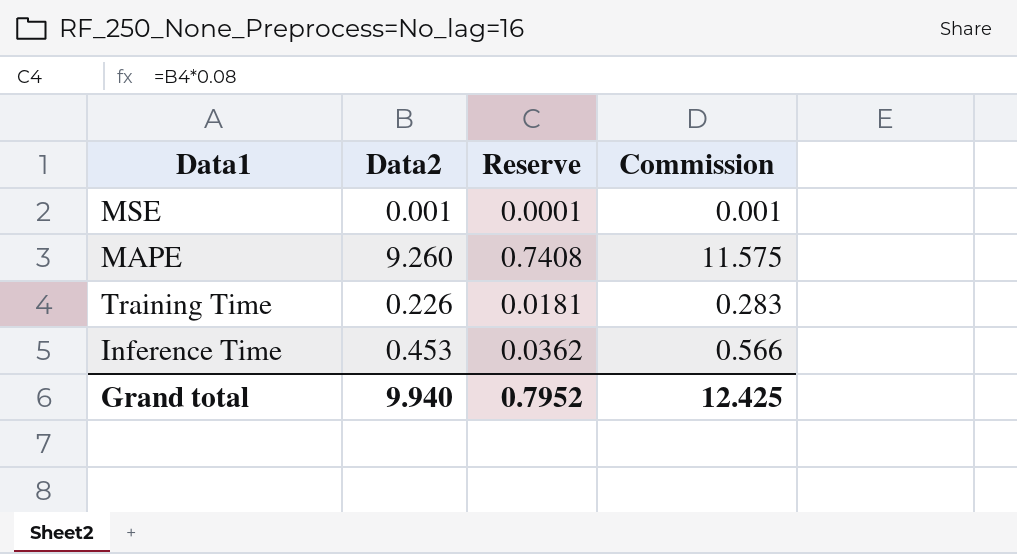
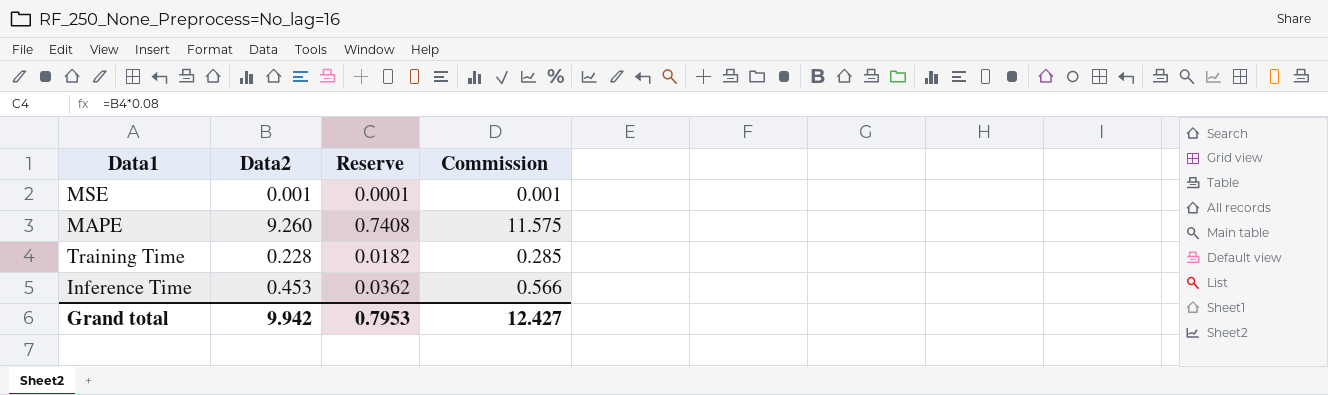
Training Time | Data2: 0.226 -> 0.228
Training Time | Reserve: 0.0181 -> 0.0182
Training Time | Commission: 0.283 -> 0.285
Grand total | Data2: 9.940 -> 9.942
Grand total | Reserve: 0.7952 -> 0.7953
Grand total | Commission: 12.425 -> 12.427

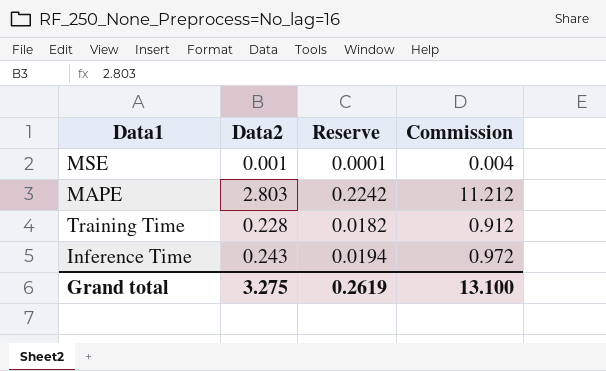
column Commission | formula: [Data2] * 1.25 -> [Data2] * 4
MAPE | Data2: 9.260 -> 2.803
MAPE | Reserve: 0.7408 -> 0.2242
Inference Time | Data2: 0.453 -> 0.243
Inference Time | Reserve: 0.0362 -> 0.0194
Grand total | Data2: 9.942 -> 3.275
Grand total | Reserve: 0.7953 -> 0.2619
Grand total | Commission: 12.427 -> 13.100

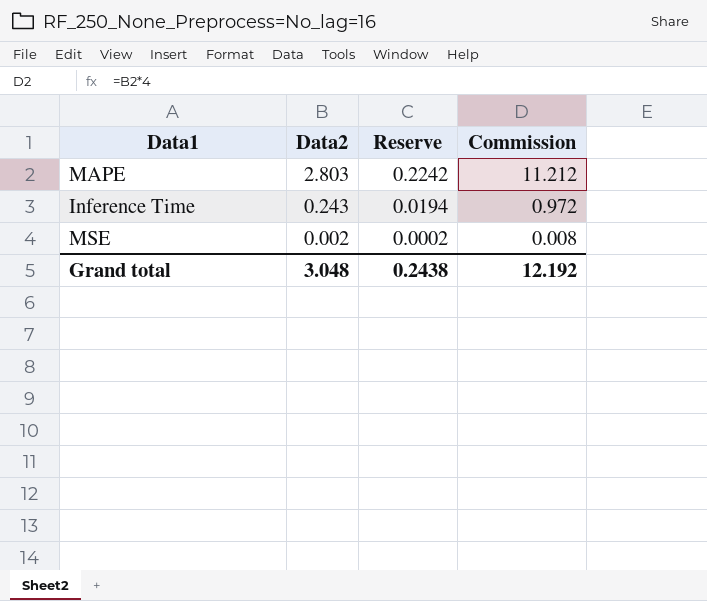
row order: none -> Data2 descending
row Training Time: 0.228 | 0.0182 | 0.912 -> none
MSE | Data2: 0.001 -> 0.002
MSE | Reserve: 0.0001 -> 0.0002
MSE | Commission: 0.004 -> 0.008
Grand total | Data2: 3.275 -> 3.048
Grand total | Reserve: 0.2619 -> 0.2438
Grand total | Commission: 13.100 -> 12.192

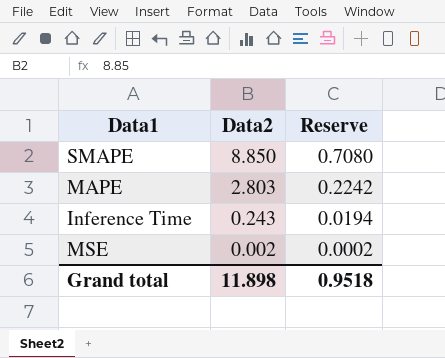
column Commission | formula: [Data2] * 4 -> none
row SMAPE: none -> 8.850 | 0.7080
Grand total | Data2: 3.048 -> 11.898
Grand total | Reserve: 0.2438 -> 0.9518

